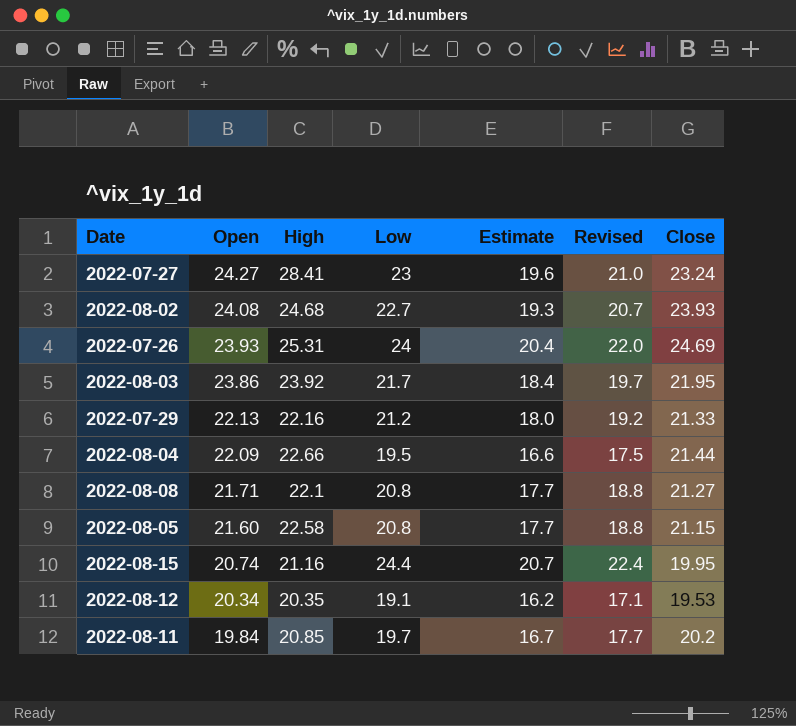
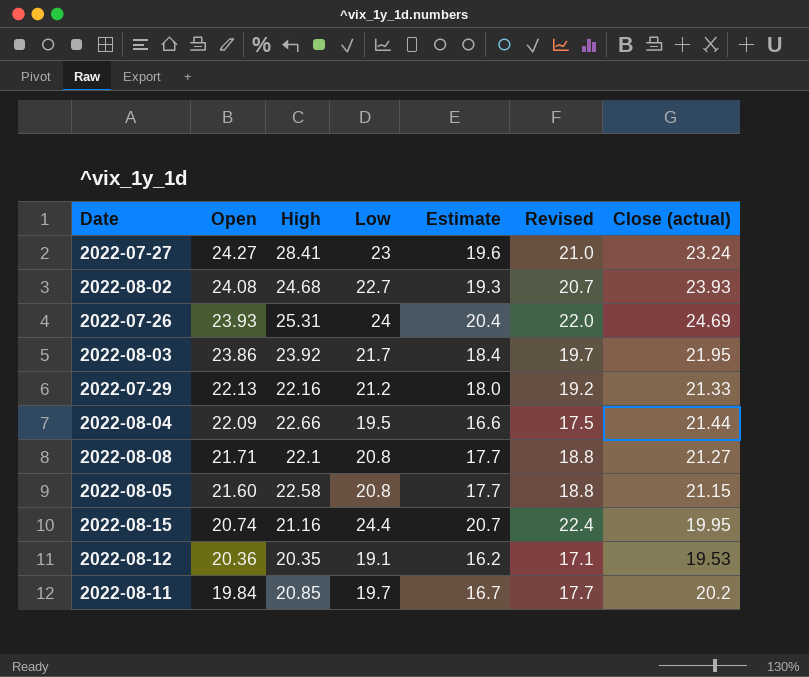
column name: Close -> Close (actual)
2022-08-12 | Open: 20.34 -> 20.36

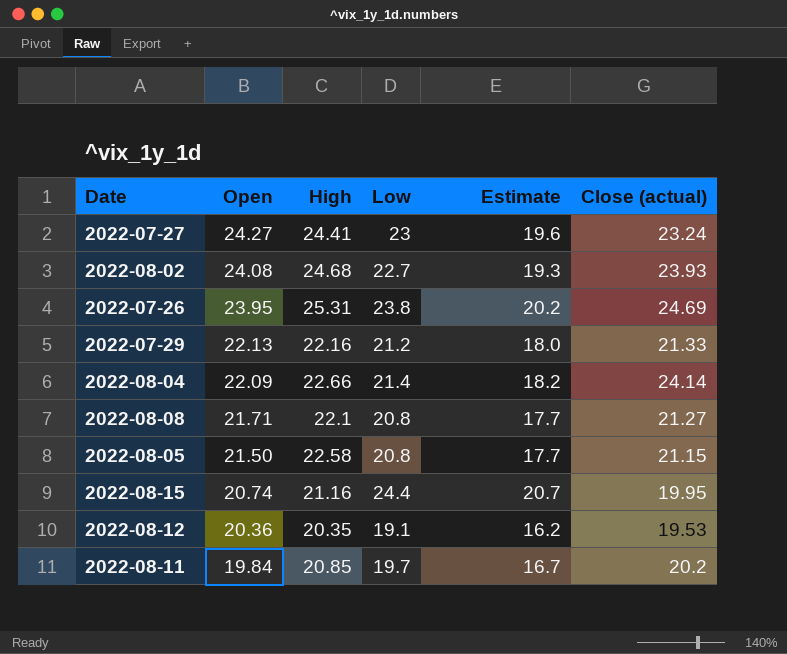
column Revised | formula: [Low] - 2 -> none
row 2022-08-03: 23.86 | 23.92 | 21.7 | 18.4 | 19.7 | 21.95 -> none
2022-07-27 | High: 28.41 -> 24.41
2022-07-26 | Open: 23.93 -> 23.95
2022-07-26 | Low: 24 -> 23.8
2022-07-26 | Estimate: 20.4 -> 20.2
2022-08-04 | Low: 19.5 -> 21.4
2022-08-04 | Estimate: 16.6 -> 18.2
2022-08-04 | Close (actual): 21.44 -> 24.14
2022-08-05 | Open: 21.60 -> 21.50

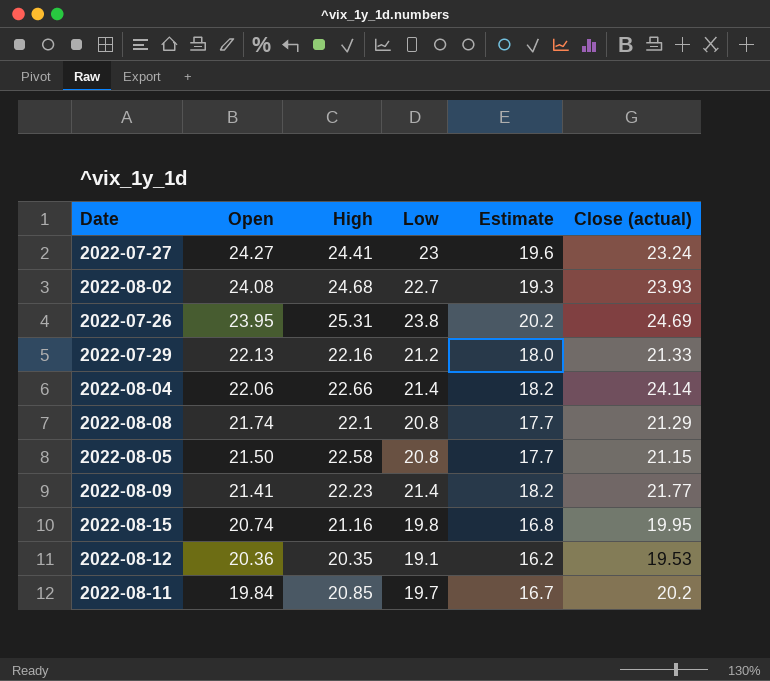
2022-08-04 | Open: 22.09 -> 22.06
2022-08-08 | Open: 21.71 -> 21.74
2022-08-08 | Close (actual): 21.27 -> 21.29
row 2022-08-09: none -> 21.41 | 22.23 | 21.4 | 18.2 | 21.77
2022-08-15 | Low: 24.4 -> 19.8
2022-08-15 | Estimate: 20.7 -> 16.8

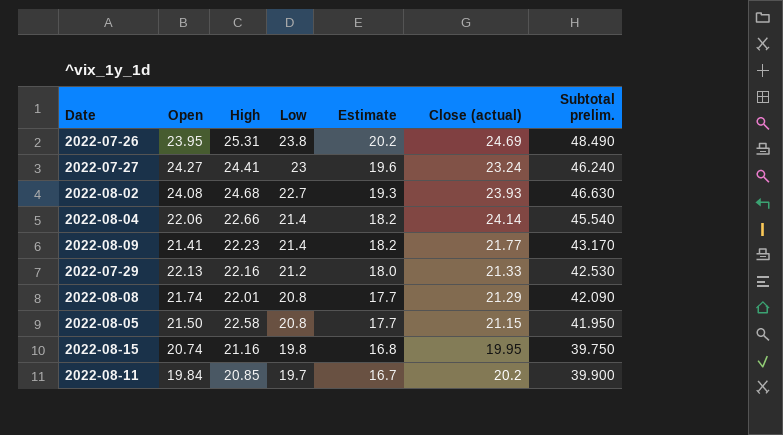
row order: Open descending -> Low descending
column Subtotal prelim. | formula: none -> [Low] + [Close (actual)]
row 2022-08-12: 20.36 | 20.35 | 19.1 | 16.2 | 19.53 -> none
2022-08-08 | High: 22.1 -> 22.01

